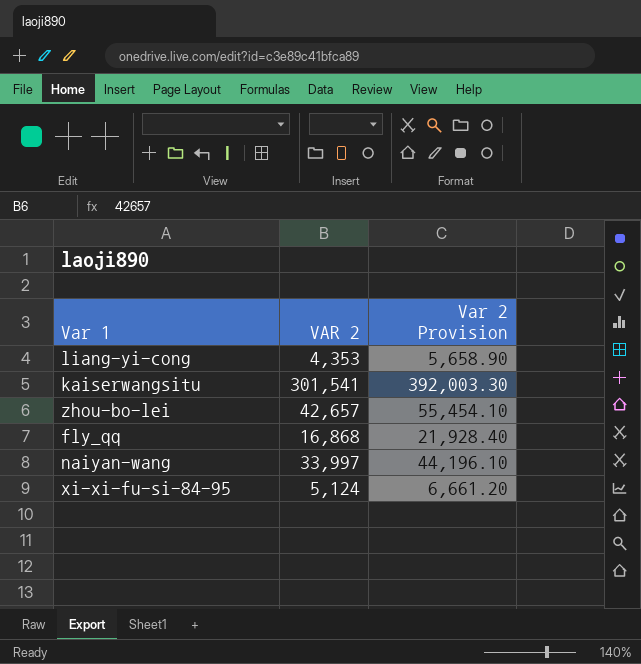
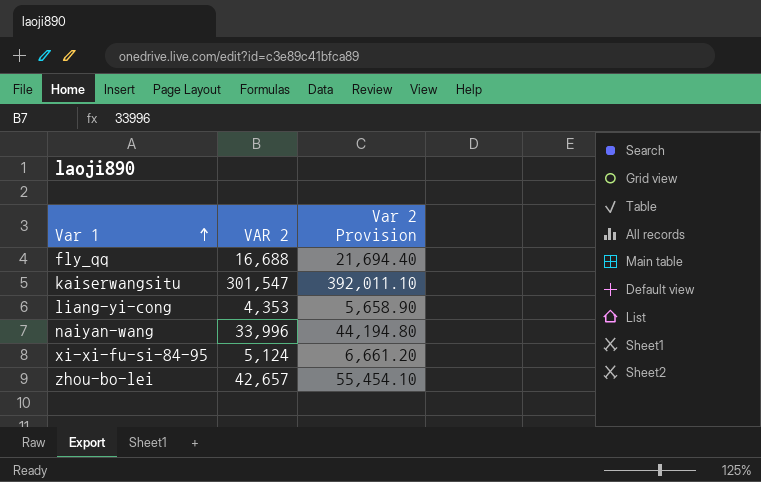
row order: none -> Var 1 ascending
fly_qq | VAR 2: 16,868 -> 16,688
fly_qq | Var 2 Provision: 21,928.40 -> 21,694.40
kaiserwangsitu | VAR 2: 301,541 -> 301,547
kaiserwangsitu | Var 2 Provision: 392,003.30 -> 392,011.10
naiyan-wang | VAR 2: 33,997 -> 33,996
naiyan-wang | Var 2 Provision: 44,196.10 -> 44,194.80

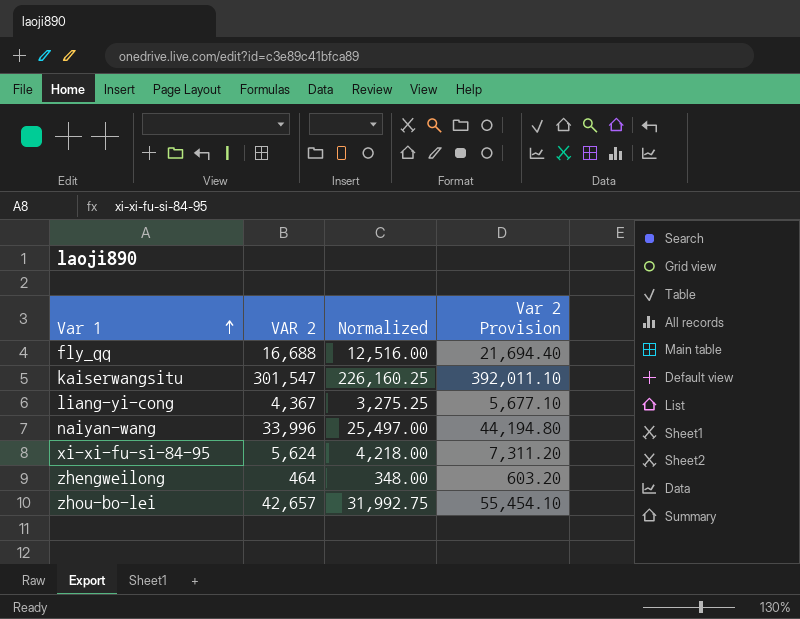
column Normalized | formula: none -> [VAR 2] * 0.75
liang-yi-cong | VAR 2: 4,353 -> 4,367
liang-yi-cong | Var 2 Provision: 5,658.90 -> 5,677.10
xi-xi-fu-si-84-95 | VAR 2: 5,124 -> 5,624
xi-xi-fu-si-84-95 | Var 2 Provision: 6,661.20 -> 7,311.20
row zhengweilong: none -> 464 | 348.00 | 603.20

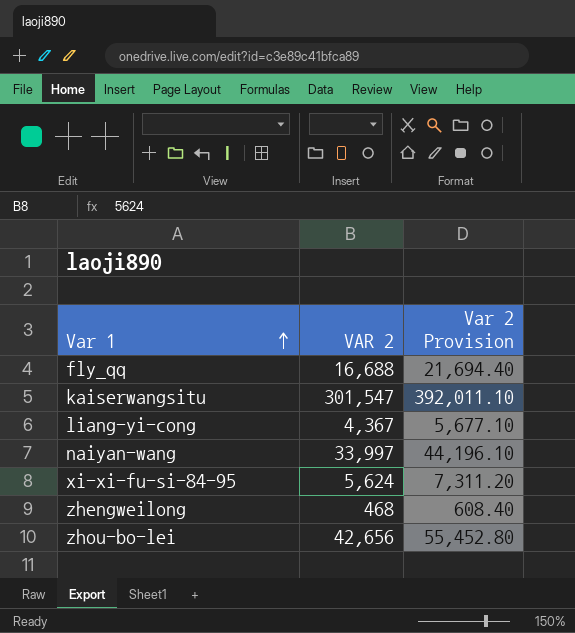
column Normalized | formula: [VAR 2] * 0.75 -> none
naiyan-wang | VAR 2: 33,996 -> 33,997
naiyan-wang | Var 2 Provision: 44,194.80 -> 44,196.10
zhengweilong | VAR 2: 464 -> 468
zhengweilong | Var 2 Provision: 603.20 -> 608.40
zhou-bo-lei | VAR 2: 42,657 -> 42,656
zhou-bo-lei | Var 2 Provision: 55,454.10 -> 55,452.80

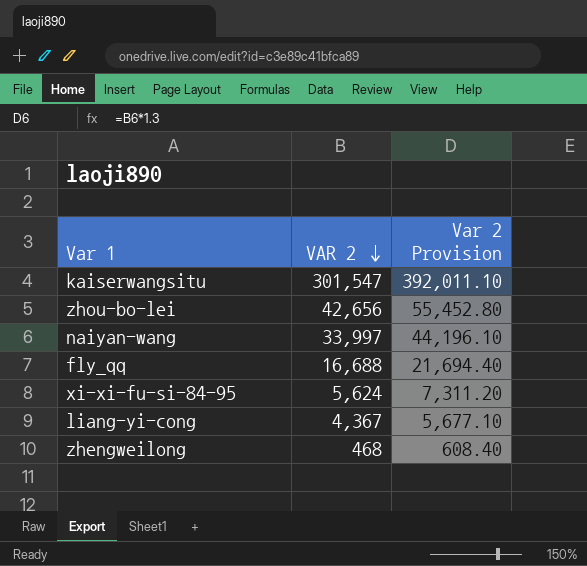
row order: Var 1 ascending -> VAR 2 descending

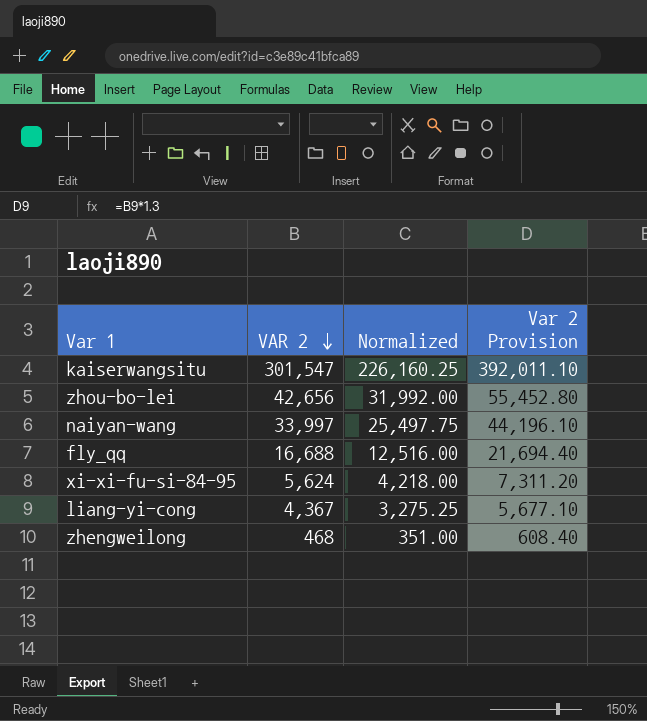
column Normalized | formula: none -> [VAR 2] * 0.75

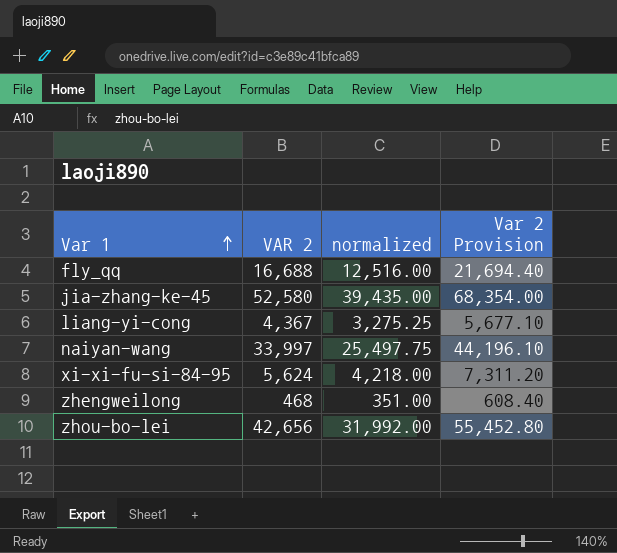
row order: VAR 2 descending -> Var 1 ascending
column name: Normalized -> normalized
row kaiserwangsitu: 301,547 | 226,160.25 | 392,011.10 -> none
row jia-zhang-ke-45: none -> 52,580 | 39,435.00 | 68,354.00

